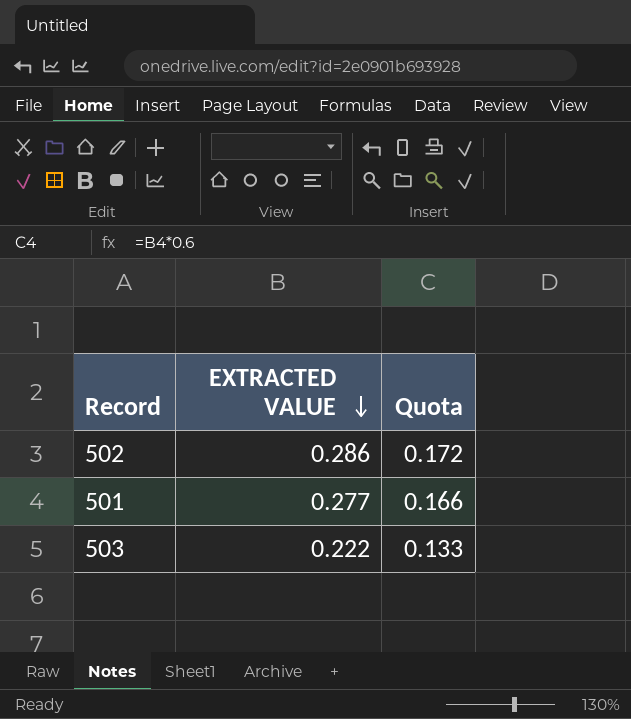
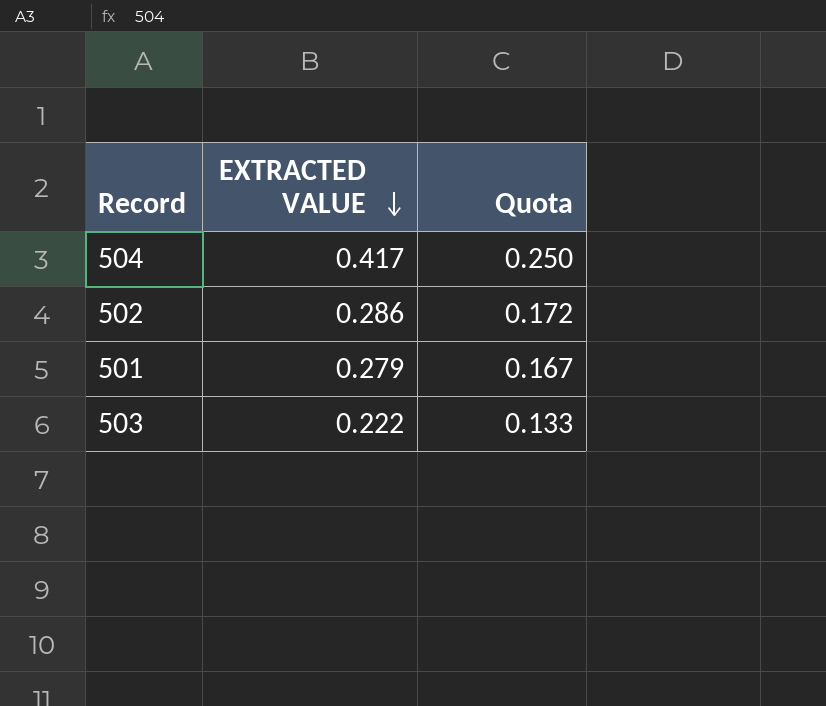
row 504: none -> 0.417 | 0.250
501 | EXTRACTED VALUE: 0.277 -> 0.279
501 | Quota: 0.166 -> 0.167

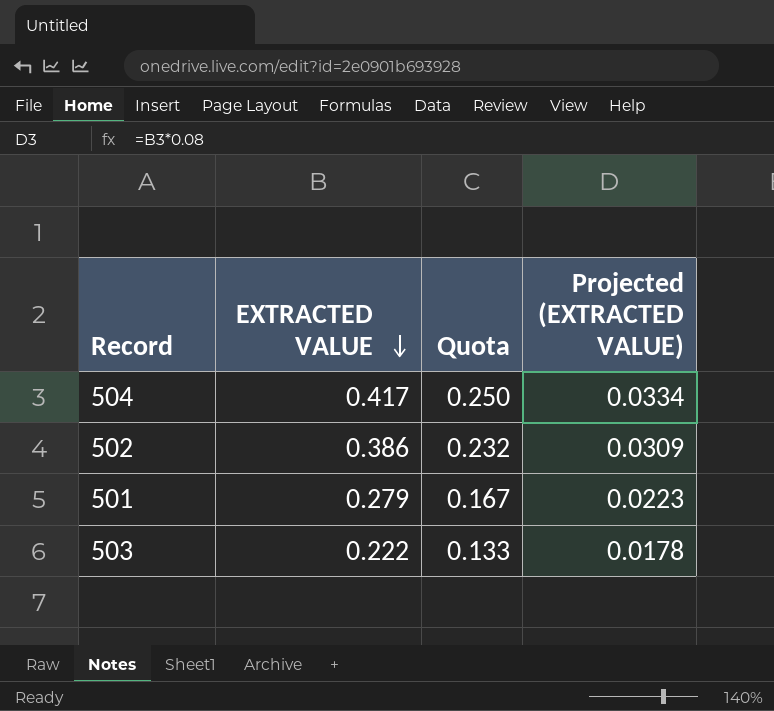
column Projected (EXTRACTED VALUE) | formula: none -> [EXTRACTED VALUE] * 0.08
502 | EXTRACTED VALUE: 0.286 -> 0.386
502 | Quota: 0.172 -> 0.232

